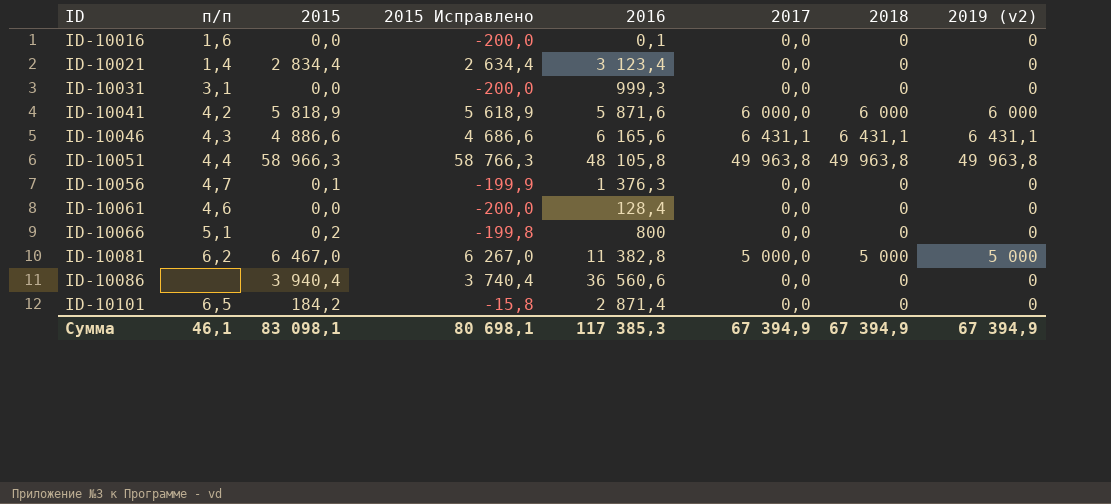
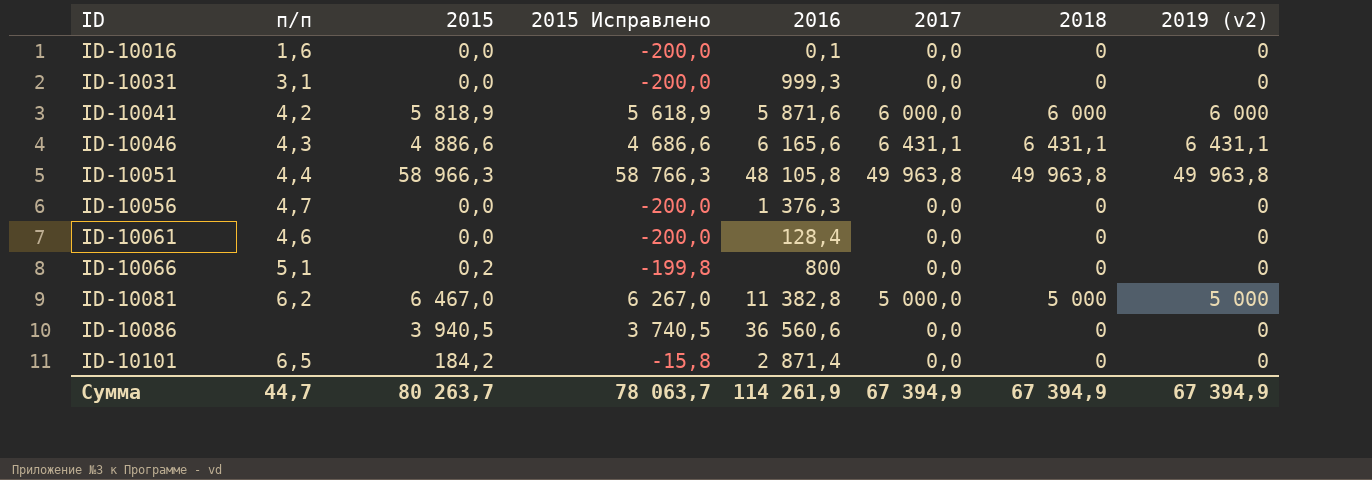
row ID-10021: 1,4 | 2 834,4 | 2 634,4 | 3 123,4 | 0,0 | 0 | 0 -> none
ID-10056 | 2015: 0,1 -> 0,0
ID-10056 | 2015 Исправлено: -199,9 -> -200,0
ID-10086 | 2015: 3 940,4 -> 3 940,5
ID-10086 | 2015 Исправлено: 3 740,4 -> 3 740,5
Сумма | п/п: 46,1 -> 44,7
Сумма | 2015: 83 098,1 -> 80 263,7
Сумма | 2015 Исправлено: 80 698,1 -> 78 063,7
Сумма | 2016: 117 385,3 -> 114 261,9

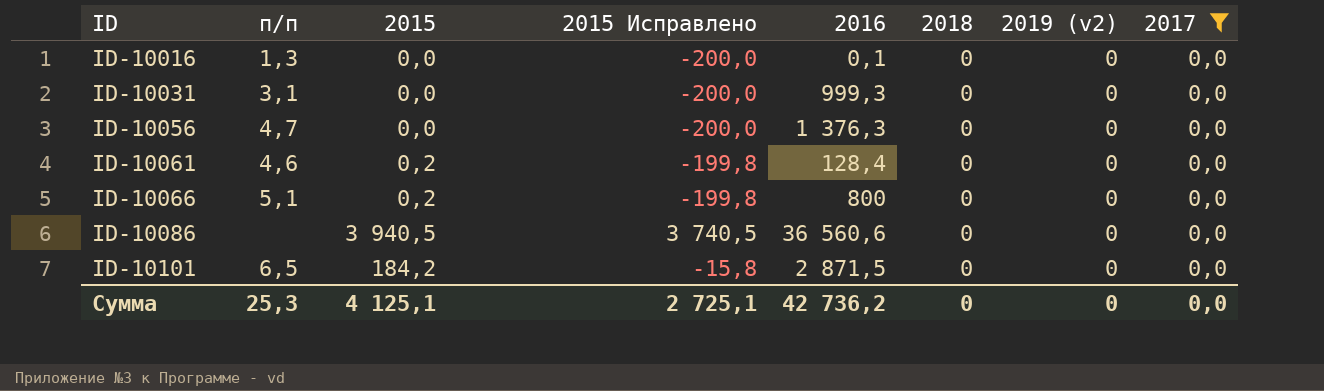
filter: none -> 2017 = 0,0
column 2017 | position: 6 -> 8
ID-10016 | п/п: 1,6 -> 1,3
ID-10061 | 2015: 0,0 -> 0,2
ID-10061 | 2015 Исправлено: -200,0 -> -199,8
ID-10101 | 2016: 2 871,4 -> 2 871,5
Сумма | п/п: 44,7 -> 25,3
Сумма | 2015: 80 263,7 -> 4 125,1
Сумма | 2015 Исправлено: 78 063,7 -> 2 725,1
Сумма | 2016: 114 261,9 -> 42 736,2
Сумма | 2018: 67 394,9 -> 0
Сумма | 2019 (v2): 67 394,9 -> 0
Сумма | 2017: 67 394,9 -> 0,0

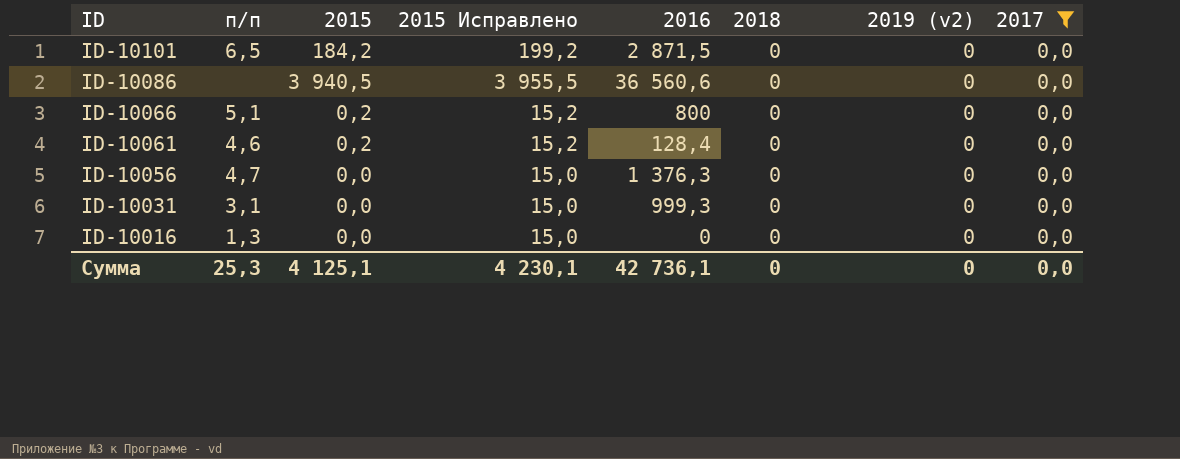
row order: ID ascending -> ID descending
column 2015 Исправлено | formula: [2015] - 200 -> [2015] + 15
ID-10016 | 2016: 0,1 -> 0
Сумма | 2015 Исправлено: 2 725,1 -> 4 230,1
Сумма | 2016: 42 736,2 -> 42 736,1

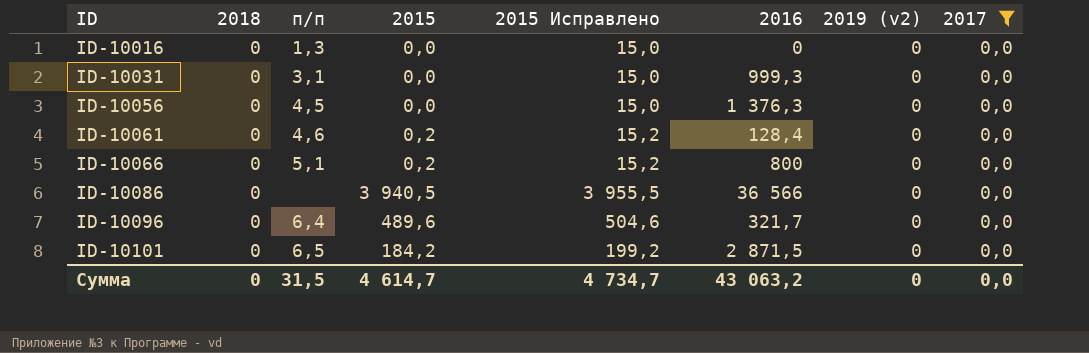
row order: ID descending -> ID ascending
column 2018 | position: 6 -> 2
ID-10056 | п/п: 4,7 -> 4,5
ID-10086 | 2016: 36 560,6 -> 36 566
row ID-10096: none -> 0 | 6,4 | 489,6 | 504,6 | 321,7 | 0 | 0,0
Сумма | п/п: 25,3 -> 31,5
Сумма | 2015: 4 125,1 -> 4 614,7
Сумма | 2015 Исправлено: 4 230,1 -> 4 734,7
Сумма | 2016: 42 736,1 -> 43 063,2

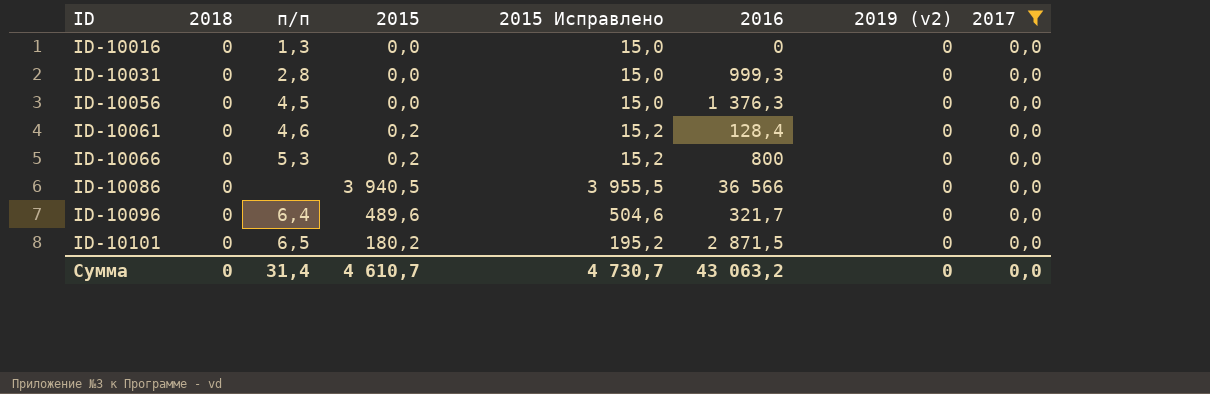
ID-10031 | п/п: 3,1 -> 2,8
ID-10066 | п/п: 5,1 -> 5,3
ID-10101 | 2015: 184,2 -> 180,2
ID-10101 | 2015 Исправлено: 199,2 -> 195,2
Сумма | п/п: 31,5 -> 31,4
Сумма | 2015: 4 614,7 -> 4 610,7
Сумма | 2015 Исправлено: 4 734,7 -> 4 730,7

